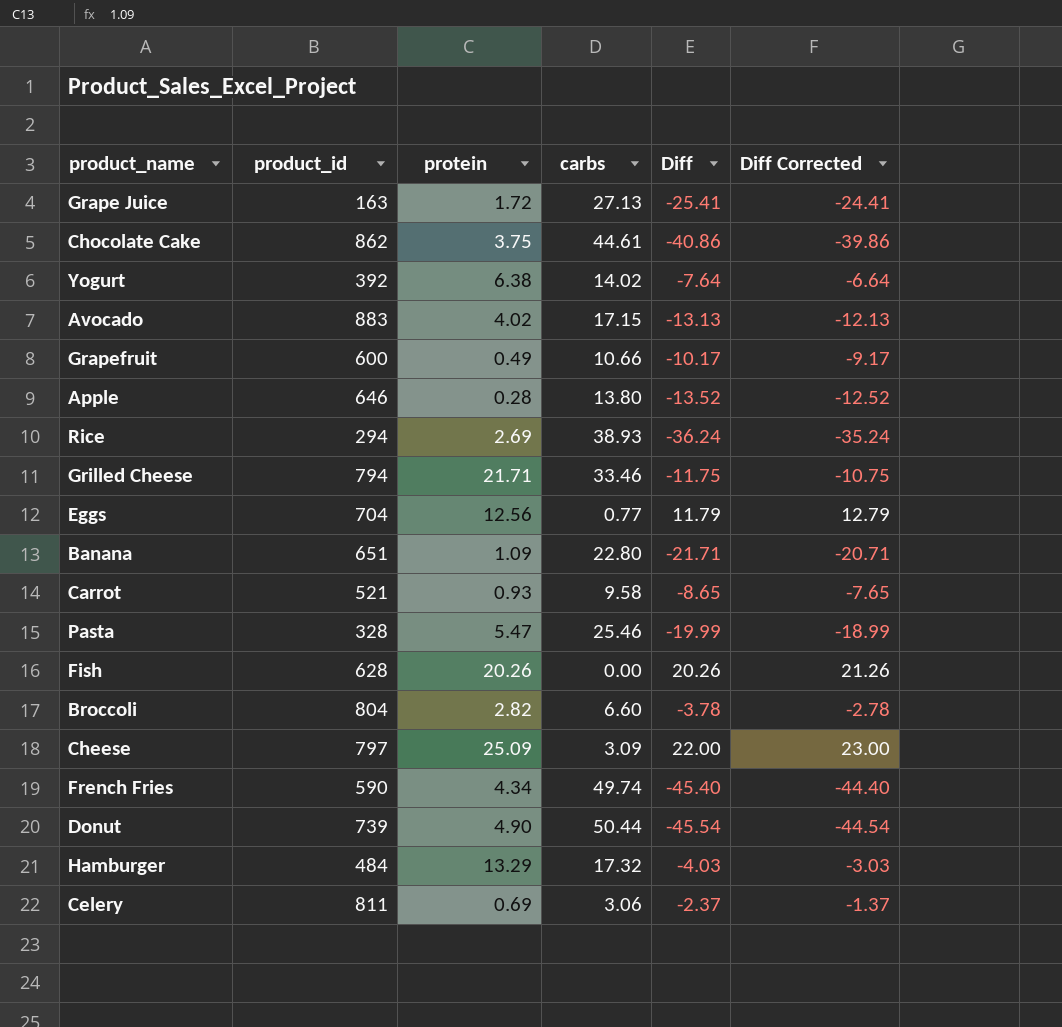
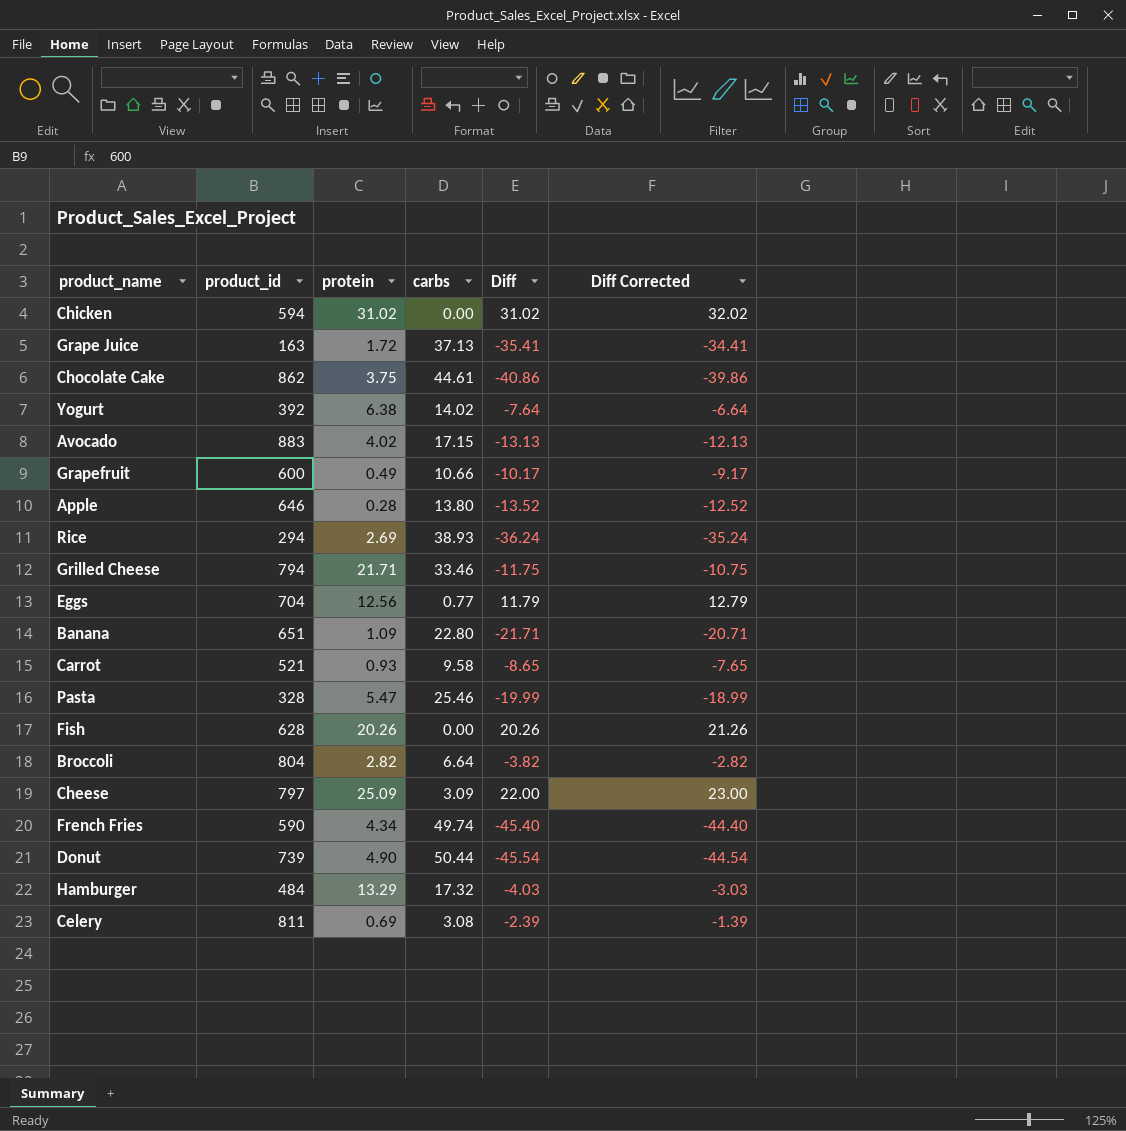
row Chicken: none -> 594 | 31.02 | 0.00 | 31.02 | 32.02
Grape Juice | carbs: 27.13 -> 37.13
Grape Juice | Diff: -25.41 -> -35.41
Grape Juice | Diff Corrected: -24.41 -> -34.41
Broccoli | carbs: 6.60 -> 6.64
Broccoli | Diff: -3.78 -> -3.82
Broccoli | Diff Corrected: -2.78 -> -2.82
Celery | carbs: 3.06 -> 3.08
Celery | Diff: -2.37 -> -2.39
Celery | Diff Corrected: -1.37 -> -1.39

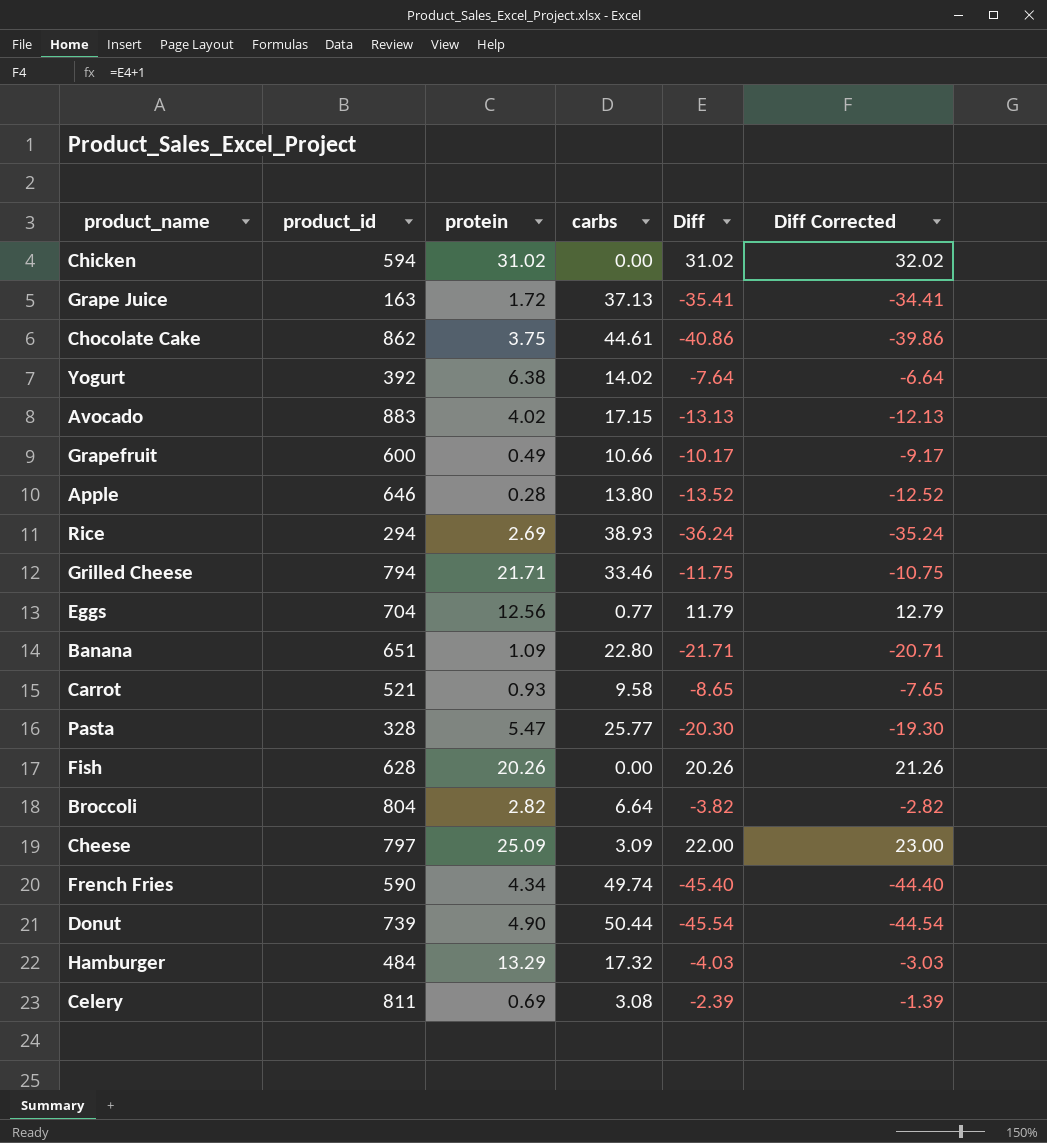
Pasta | carbs: 25.46 -> 25.77
Pasta | Diff: -19.99 -> -20.30
Pasta | Diff Corrected: -18.99 -> -19.30

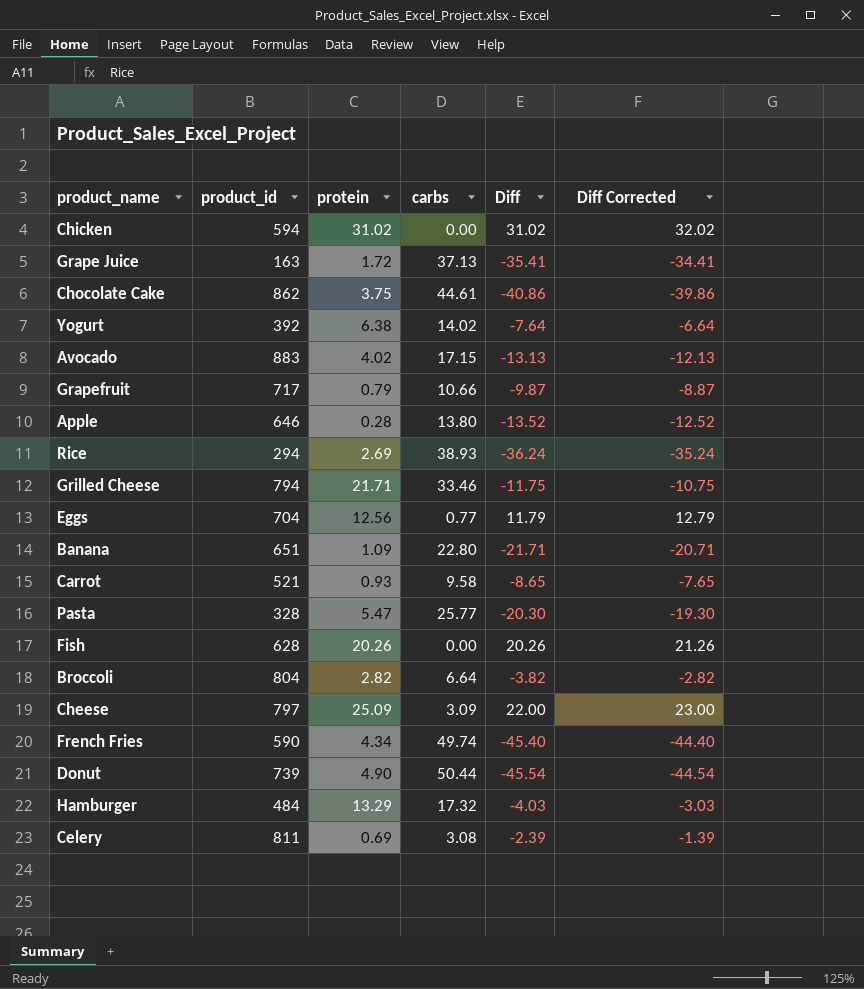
Grapefruit | product_id: 600 -> 717
Grapefruit | protein: 0.49 -> 0.79
Grapefruit | Diff: -10.17 -> -9.87
Grapefruit | Diff Corrected: -9.17 -> -8.87

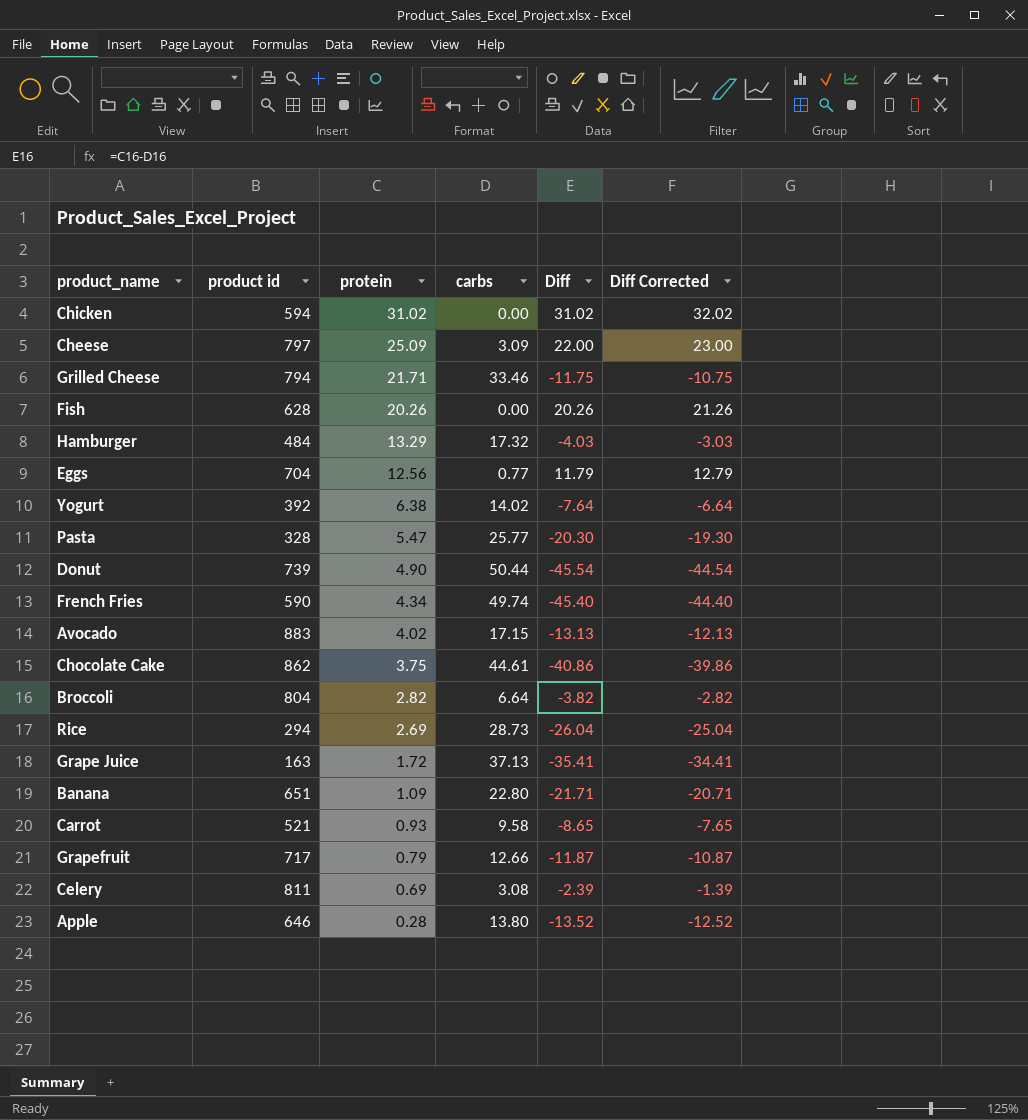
row order: none -> protein descending
column name: product_id -> product id
Rice | carbs: 38.93 -> 28.73
Rice | Diff: -36.24 -> -26.04
Rice | Diff Corrected: -35.24 -> -25.04
Grapefruit | carbs: 10.66 -> 12.66
Grapefruit | Diff: -9.87 -> -11.87
Grapefruit | Diff Corrected: -8.87 -> -10.87

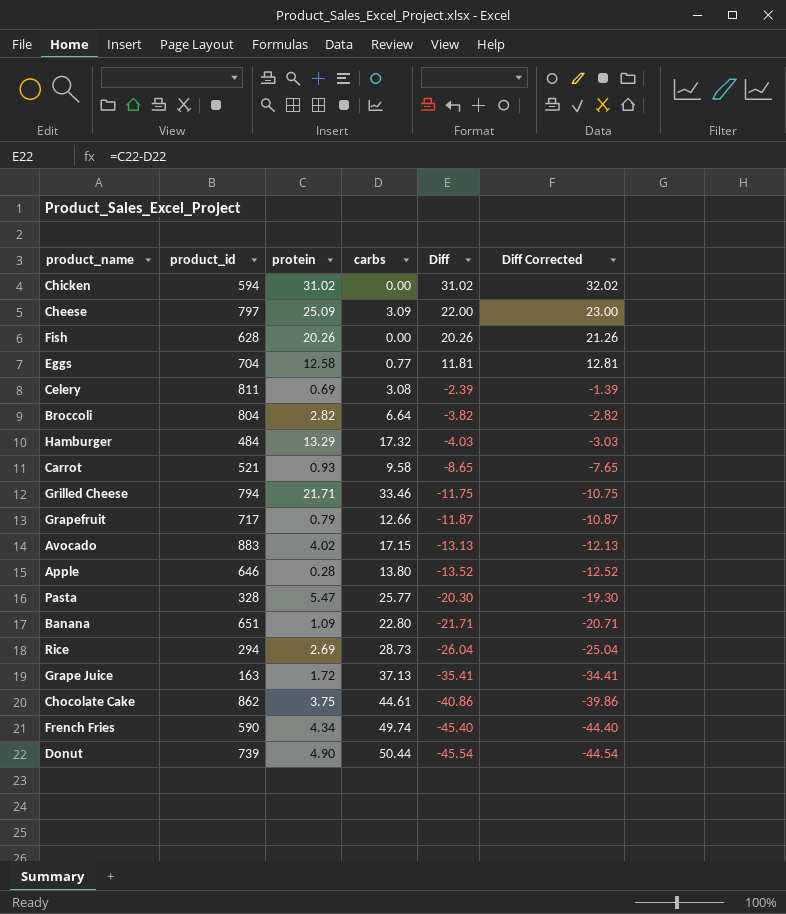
row order: protein descending -> Diff descending
column name: product id -> product_id
row Yogurt: 392 | 6.38 | 14.02 | -7.64 | -6.64 -> none
Eggs | protein: 12.56 -> 12.58
Eggs | Diff: 11.79 -> 11.81
Eggs | Diff Corrected: 12.79 -> 12.81

